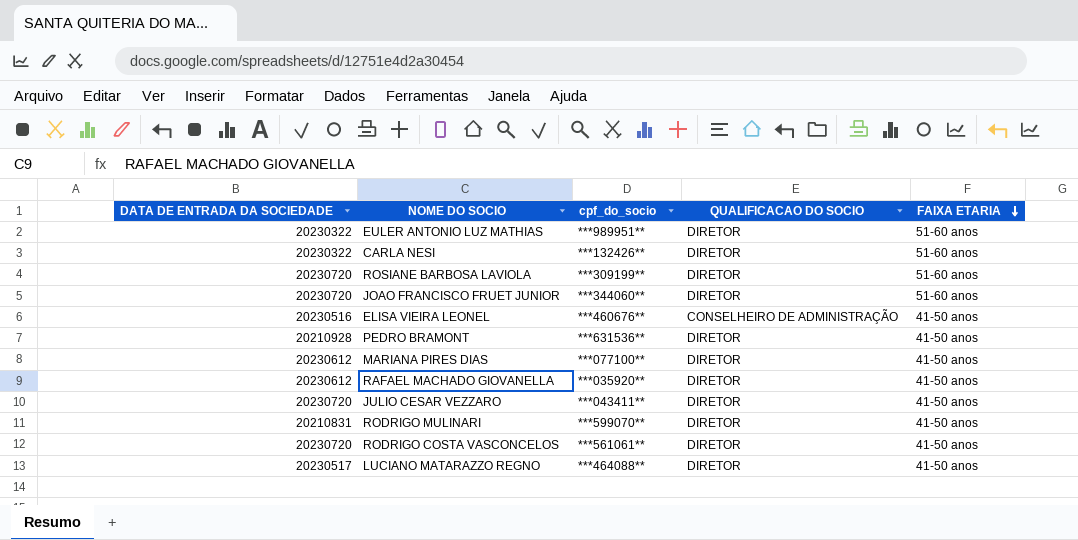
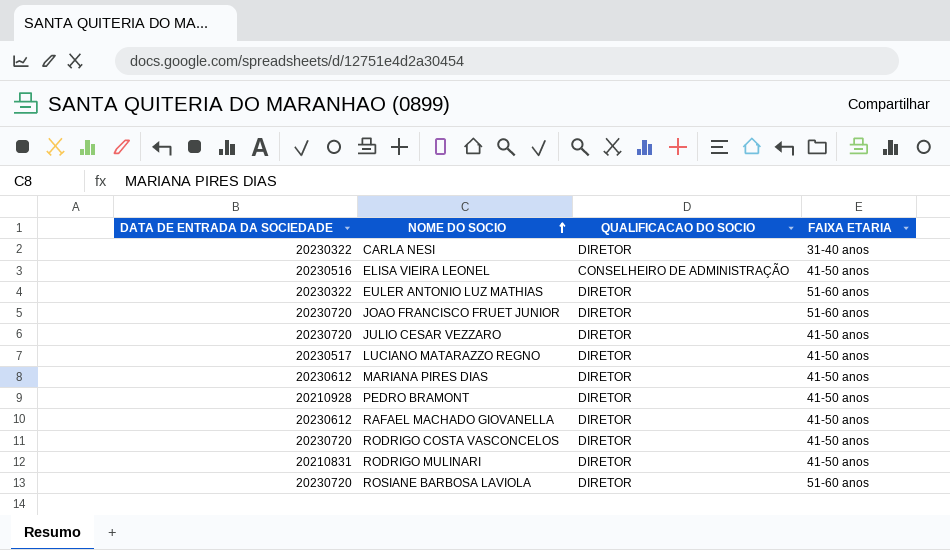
row order: FAIXA ETARIA descending -> NOME DO SOCIO ascending
column cpf_do_socio | position: 3 -> none
CARLA NESI | FAIXA ETARIA: 51-60 anos -> 31-40 anos

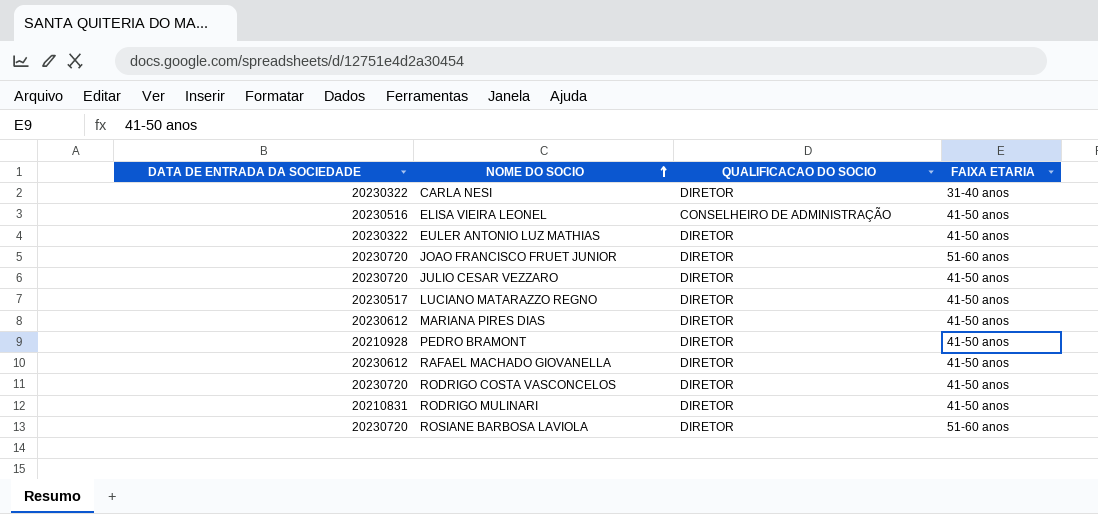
EULER ANTONIO LUZ MATHIAS | FAIXA ETARIA: 51-60 anos -> 41-50 anos

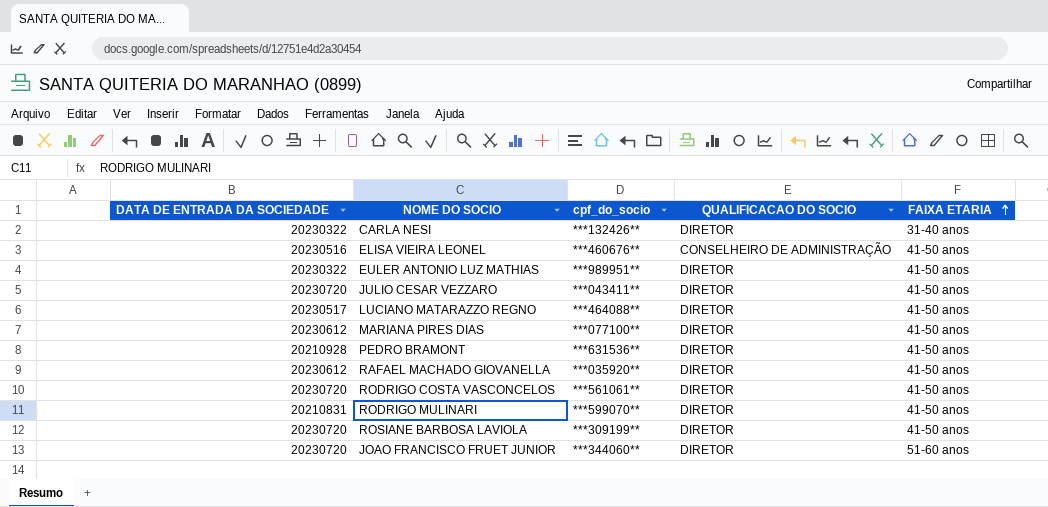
row order: NOME DO SOCIO ascending -> FAIXA ETARIA ascending
column cpf_do_socio | position: none -> 3
ROSIANE BARBOSA LAVIOLA | FAIXA ETARIA: 51-60 anos -> 41-50 anos

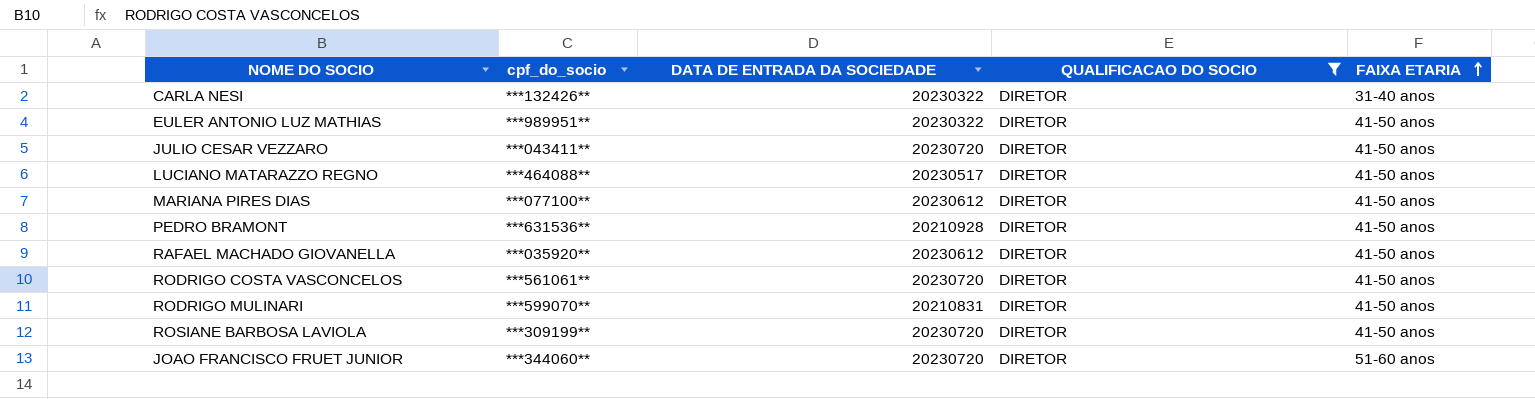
filter: none -> QUALIFICACAO DO SOCIO = DIRETOR
column DATA DE ENTRADA DA SOCIEDADE | position: 1 -> 3

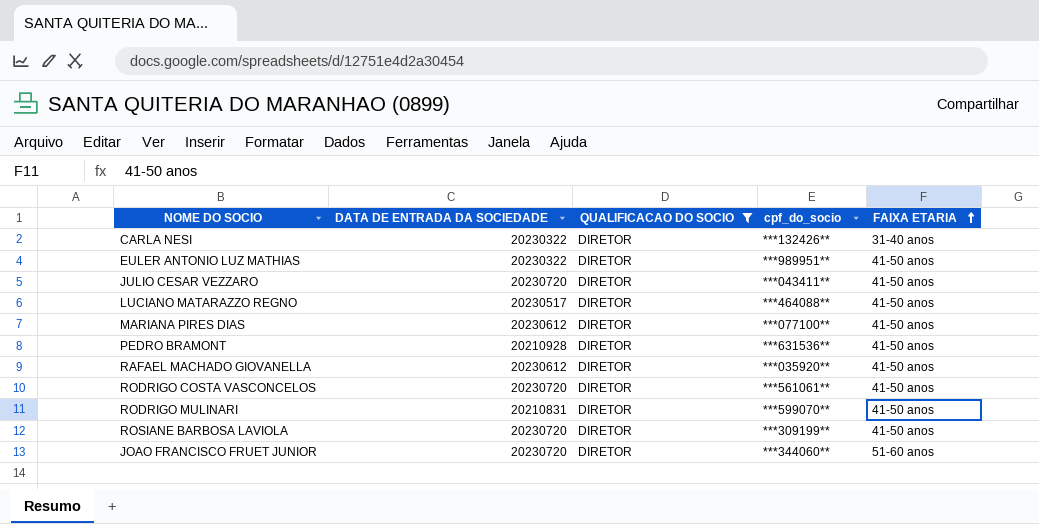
column cpf_do_socio | position: 2 -> 4

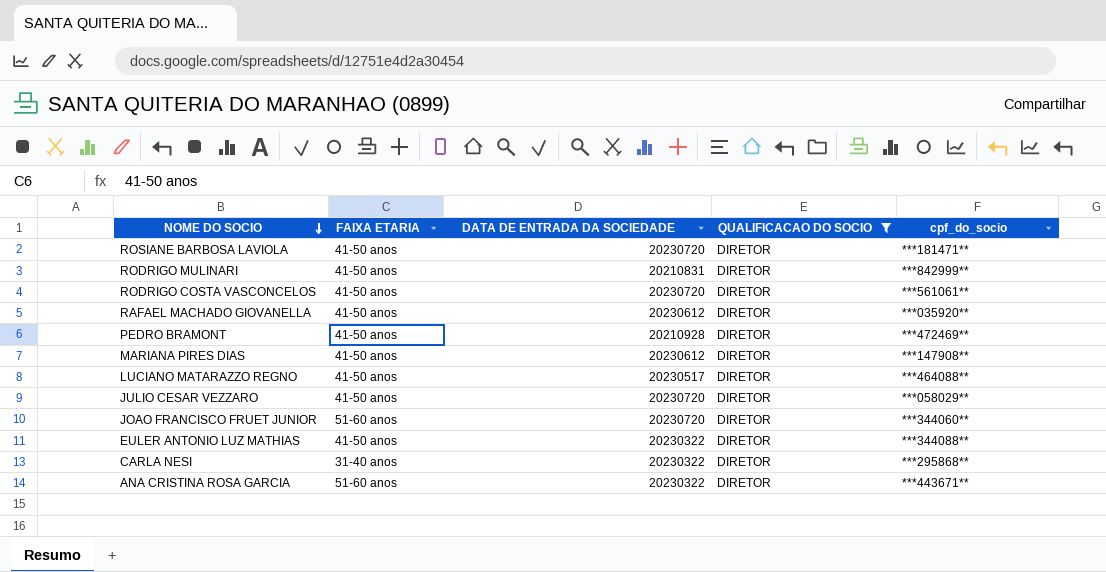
row order: FAIXA ETARIA ascending -> NOME DO SOCIO descending
column FAIXA ETARIA | position: 5 -> 2
ROSIANE BARBOSA LAVIOLA | cpf_do_socio: ***309199** -> ***181471**
RODRIGO MULINARI | cpf_do_socio: ***599070** -> ***842999**
PEDRO BRAMONT | cpf_do_socio: ***631536** -> ***472469**
MARIANA PIRES DIAS | cpf_do_socio: ***077100** -> ***147908**
JULIO CESAR VEZZARO | cpf_do_socio: ***043411** -> ***058029**
EULER ANTONIO LUZ MATHIAS | cpf_do_socio: ***989951** -> ***344088**
CARLA NESI | cpf_do_socio: ***132426** -> ***295868**
row ANA CRISTINA ROSA GARCIA: none -> 51-60 anos | 20230322 | DIRETOR | ***443671**

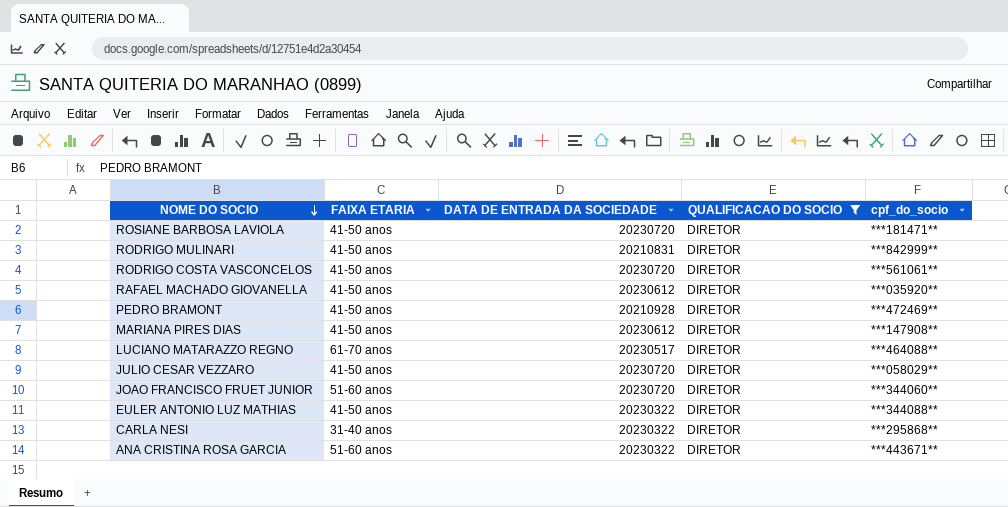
LUCIANO MATARAZZO REGNO | FAIXA ETARIA: 41-50 anos -> 61-70 anos

